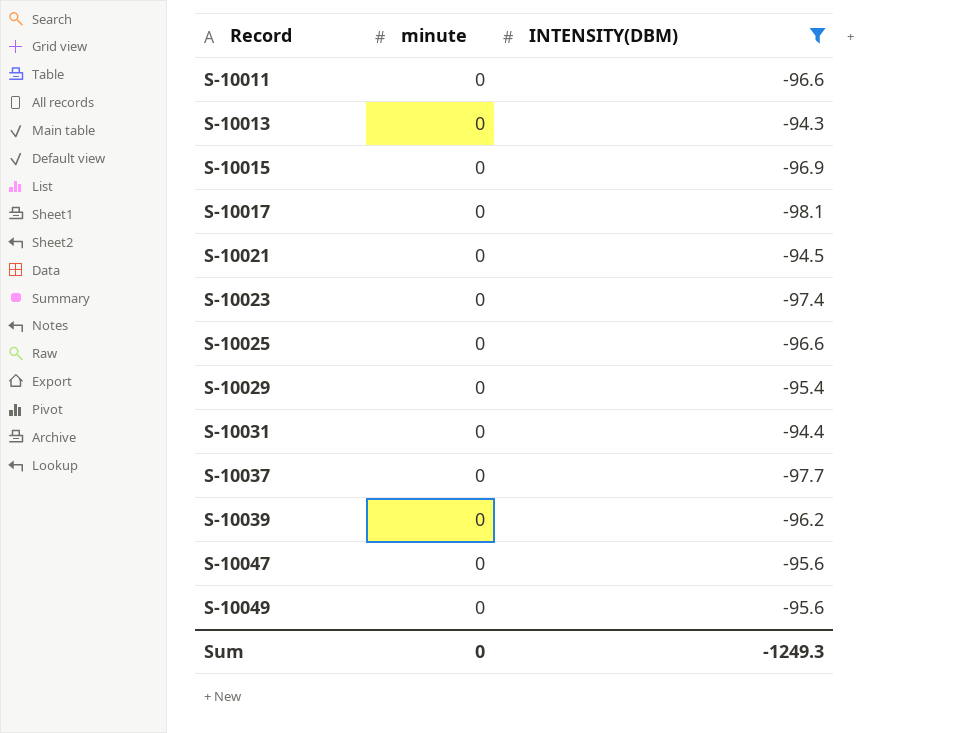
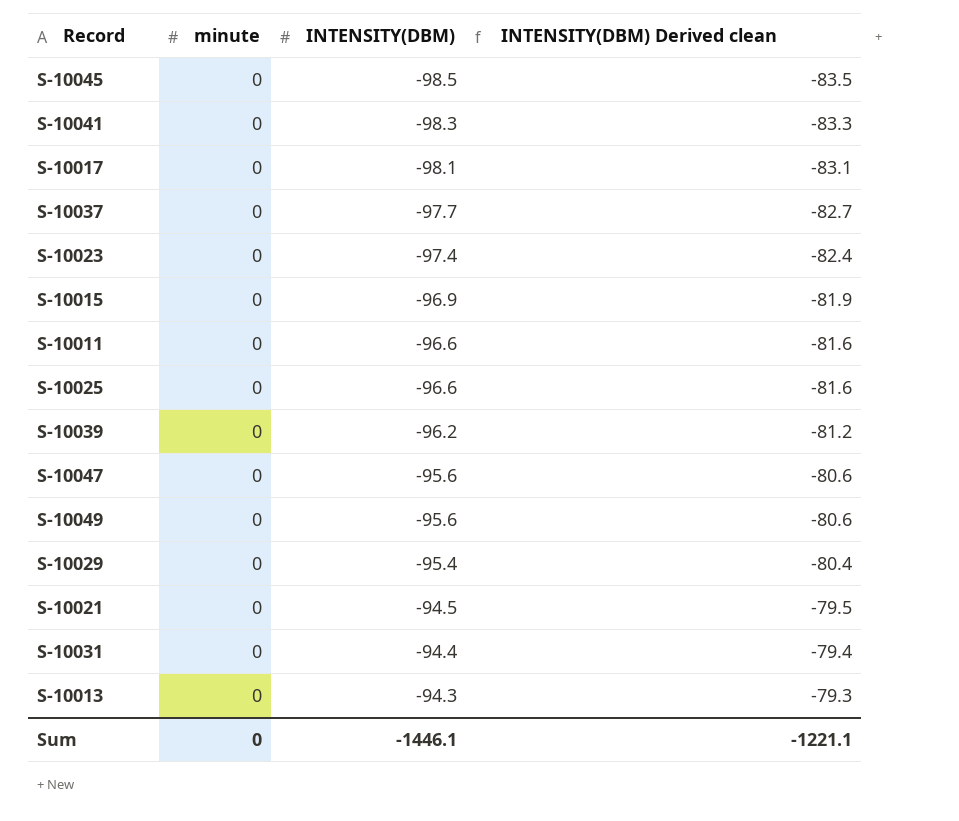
filter: INTENSITY(DBM) >= -98.1 -> none
row order: Record ascending -> INTENSITY(DBM) ascending
column INTENSITY(DBM) Derived clean | formula: none -> [INTENSITY(DBM)] + 15
Sum | INTENSITY(DBM): -1249.3 -> -1446.1

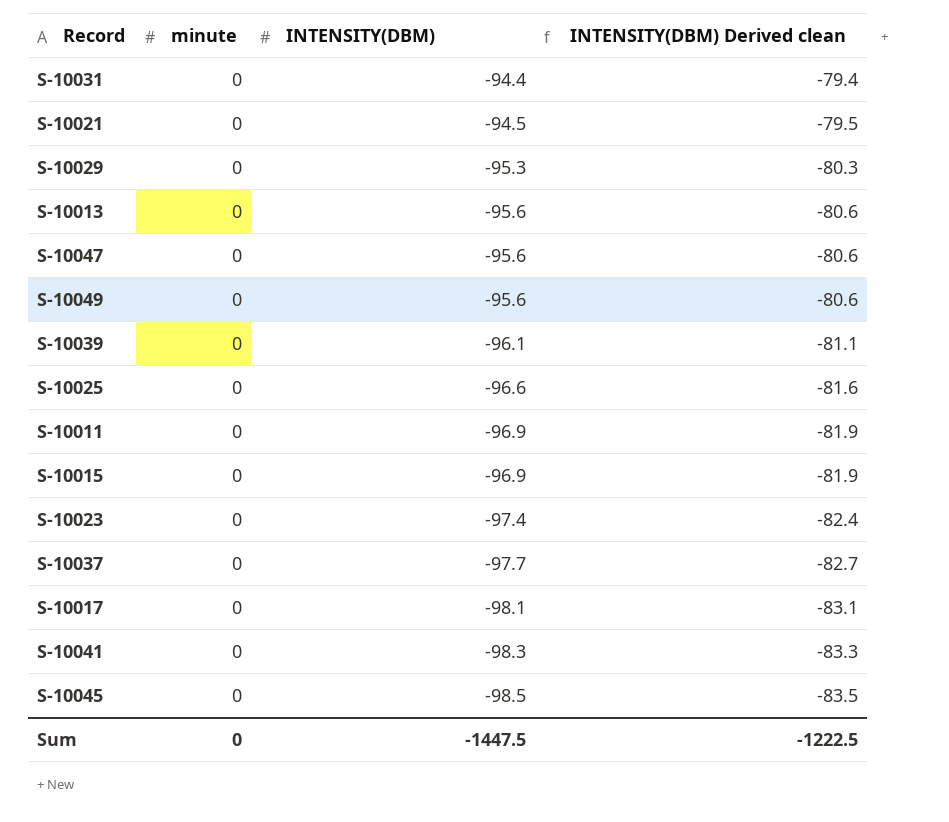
row order: INTENSITY(DBM) ascending -> INTENSITY(DBM) descending
S-10029 | INTENSITY(DBM): -95.4 -> -95.3
S-10029 | INTENSITY(DBM) Derived clean: -80.4 -> -80.3
S-10013 | INTENSITY(DBM): -94.3 -> -95.6
S-10013 | INTENSITY(DBM) Derived clean: -79.3 -> -80.6
S-10039 | INTENSITY(DBM): -96.2 -> -96.1
S-10039 | INTENSITY(DBM) Derived clean: -81.2 -> -81.1
S-10011 | INTENSITY(DBM): -96.6 -> -96.9
S-10011 | INTENSITY(DBM) Derived clean: -81.6 -> -81.9
Sum | INTENSITY(DBM): -1446.1 -> -1447.5
Sum | INTENSITY(DBM) Derived clean: -1221.1 -> -1222.5

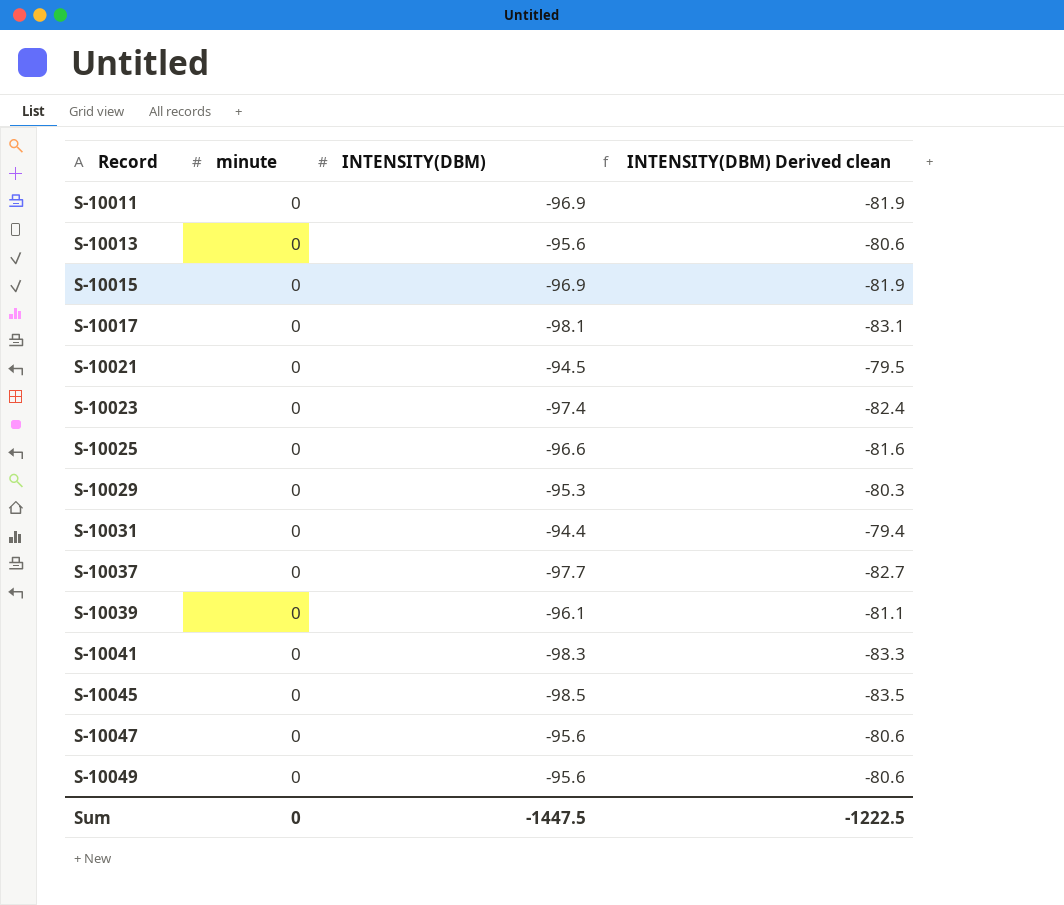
row order: INTENSITY(DBM) descending -> Record ascending

